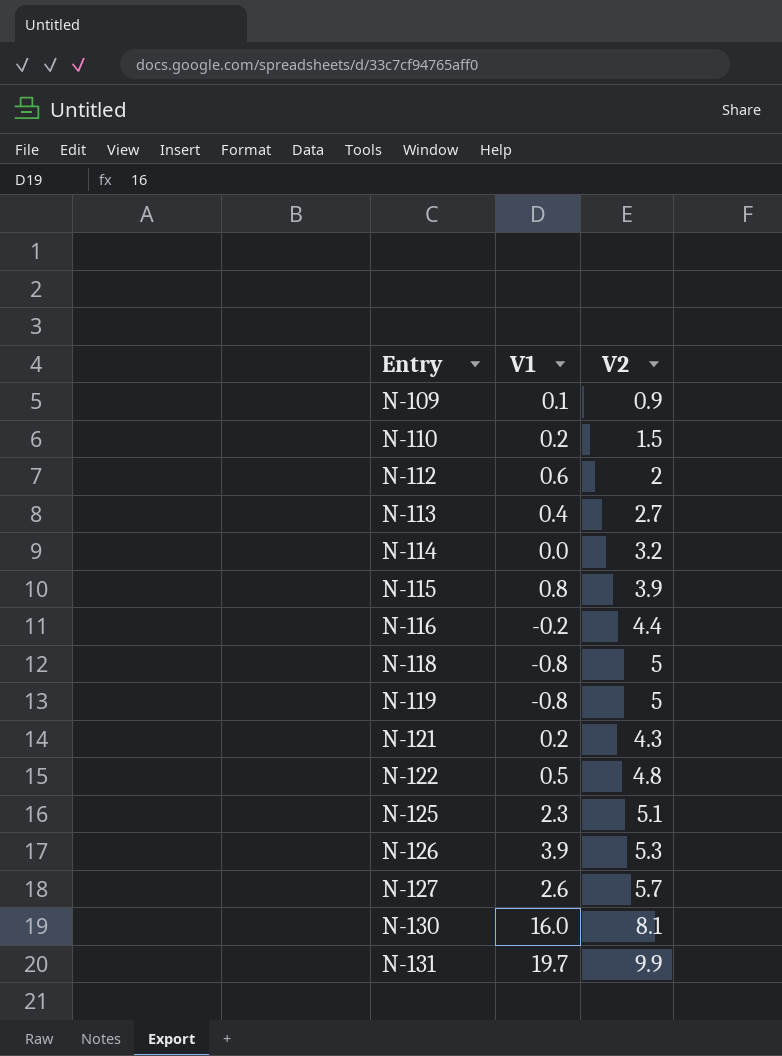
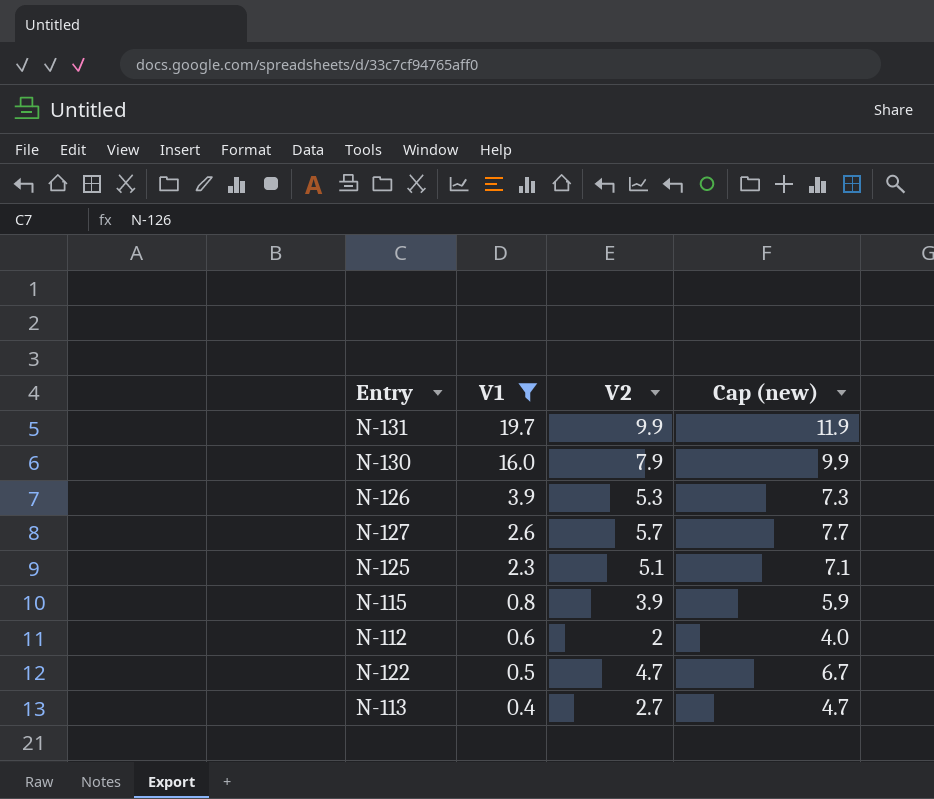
filter: none -> V1 >= 0.4
row order: Entry ascending -> V1 descending
column Cap (new) | formula: none -> [V2] + 2
N-130 | V2: 8.1 -> 7.9
N-122 | V2: 4.8 -> 4.7

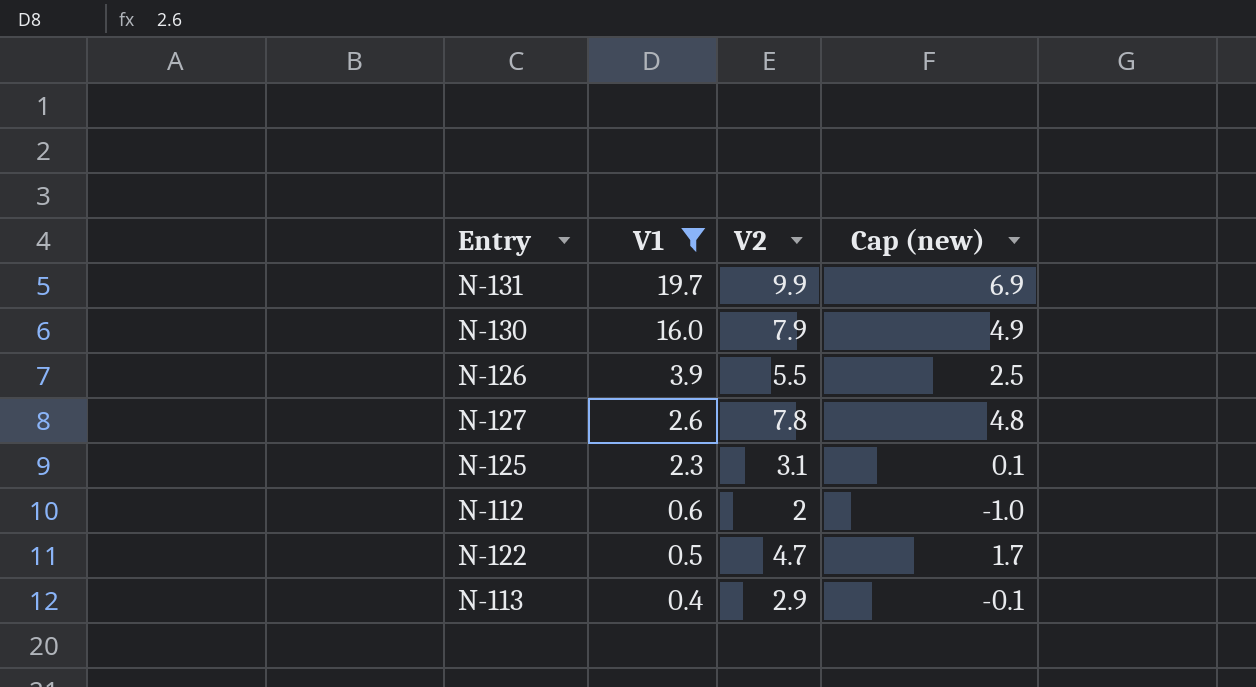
column Cap (new) | formula: [V2] + 2 -> [V2] - 3
row N-115: 0.8 | 3.9 | 5.9 -> none
N-126 | V2: 5.3 -> 5.5
N-127 | V2: 5.7 -> 7.8
N-125 | V2: 5.1 -> 3.1
N-113 | V2: 2.7 -> 2.9

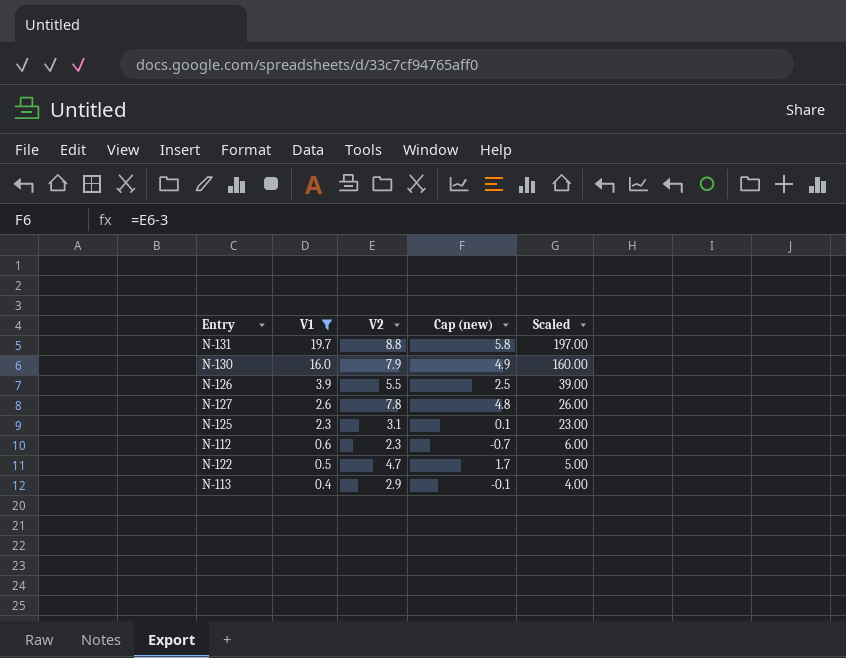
column Scaled | formula: none -> [V1] * 10
N-131 | V2: 9.9 -> 8.8
N-131 | Cap (new): 6.9 -> 5.8
N-112 | V2: 2 -> 2.3
N-112 | Cap (new): -1.0 -> -0.7

